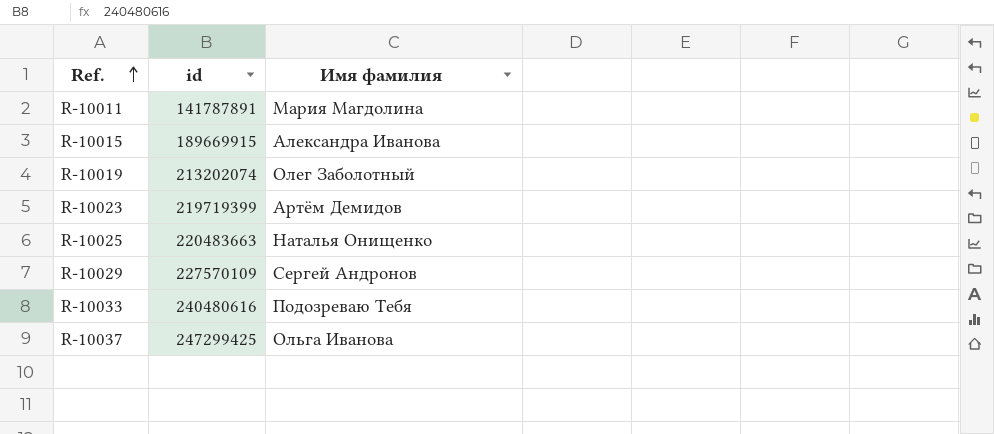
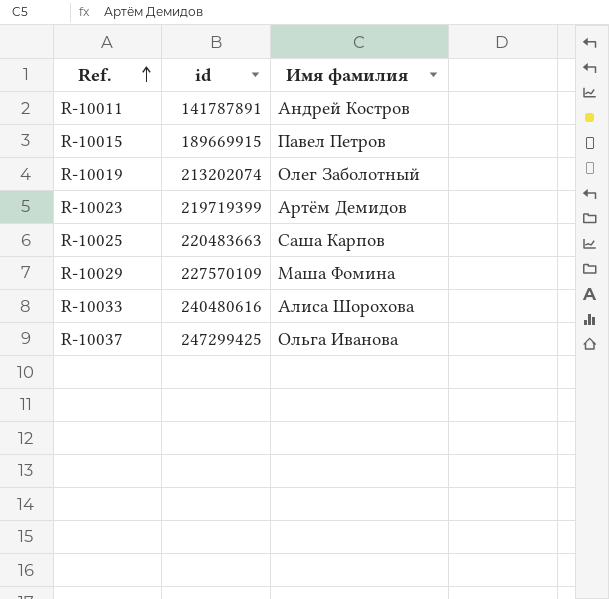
R-10011 | Имя фамилия: Мария Магдолина -> Андрей Костров
R-10015 | Имя фамилия: Александра Иванова -> Павел Петров
R-10025 | Имя фамилия: Наталья Онищенко -> Саша Карпов
R-10029 | Имя фамилия: Сергей Андронов -> Маша Фомина
R-10033 | Имя фамилия: Подозреваю Тебя -> Алиса Шорохова

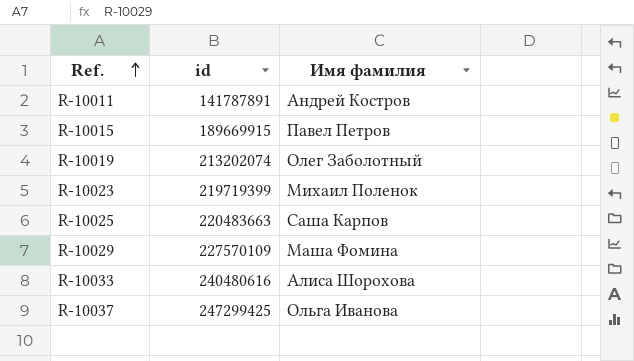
R-10023 | Имя фамилия: Артём Демидов -> Михаил Поленок

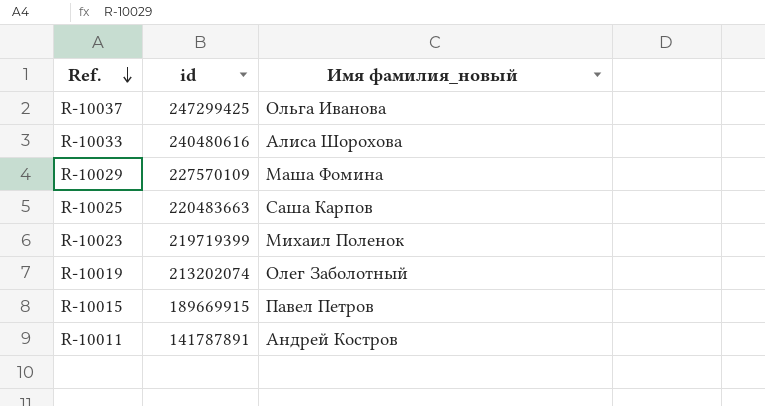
row order: Ref. ascending -> Ref. descending
column name: Имя фамилия -> Имя фамилия_новый

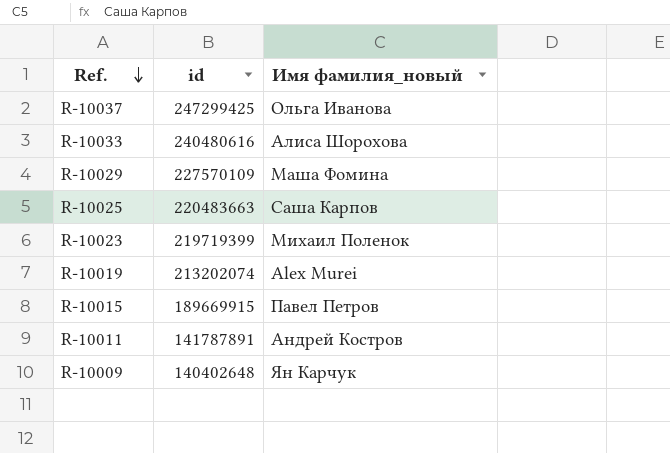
R-10019 | Имя фамилия_новый: Олег Заболотный -> Alex Murei
row R-10009: none -> 140402648 | Ян Карчук

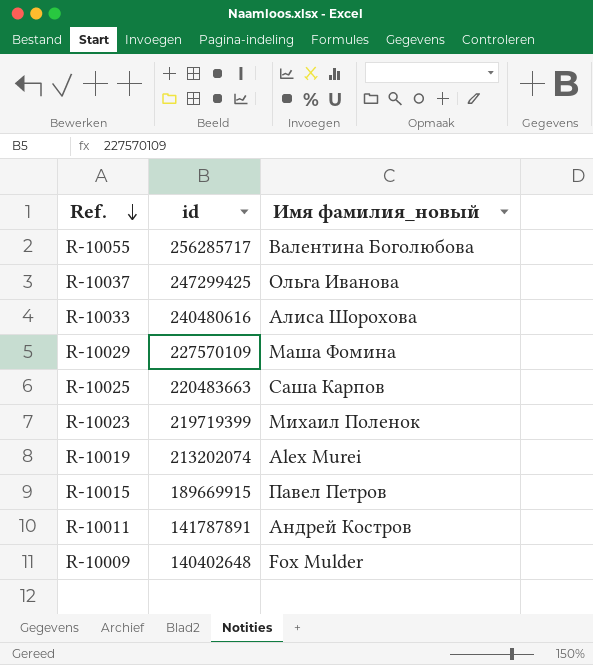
row R-10055: none -> 256285717 | Валентина Боголюбова
R-10009 | Имя фамилия_новый: Ян Карчук -> Fox Mulder

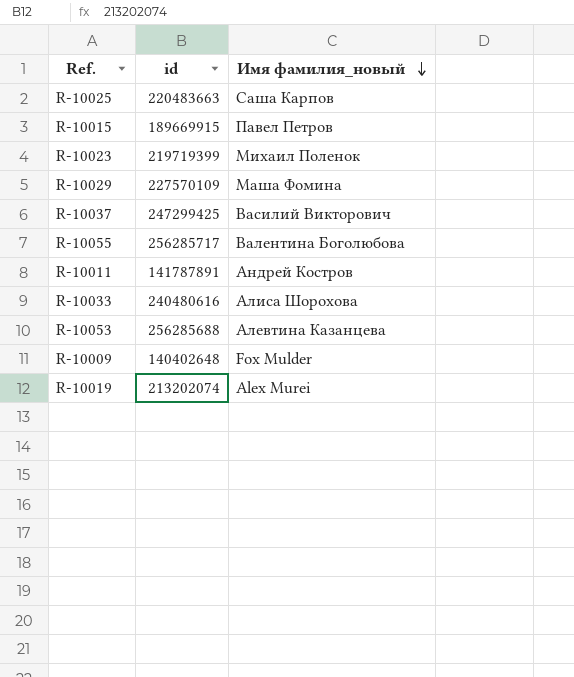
row order: Ref. descending -> Имя фамилия_новый descending
R-10037 | Имя фамилия_новый: Ольга Иванова -> Василий Викторович
row R-10053: none -> 256285688 | Алевтина Казанцева

